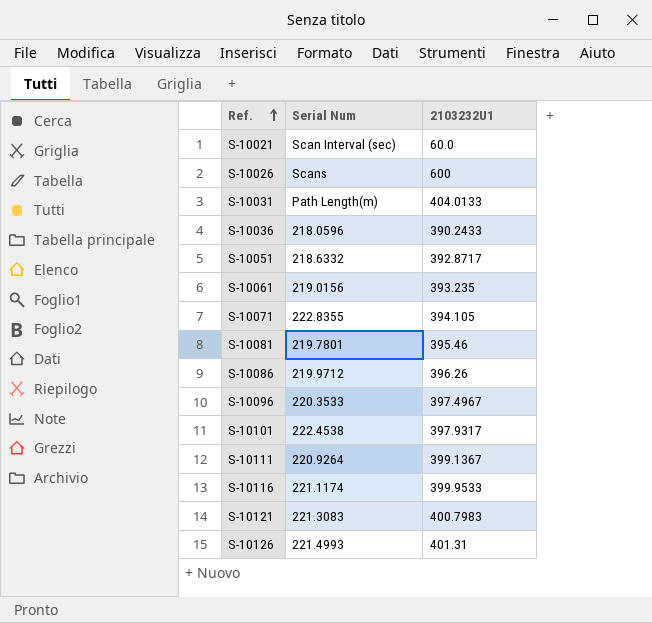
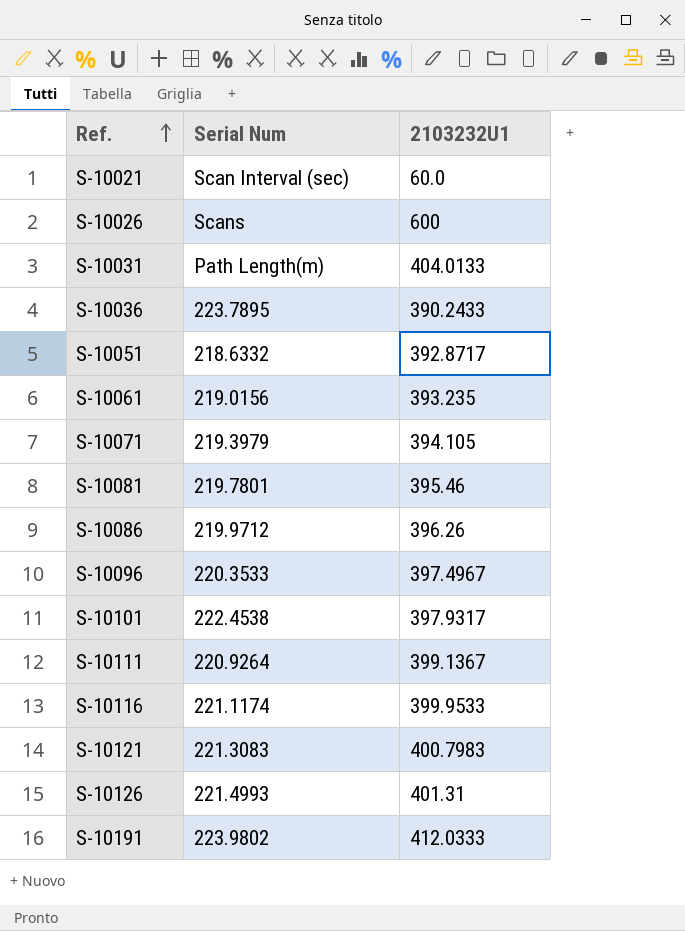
S-10036 | Serial Num: 218.0596 -> 223.7895
S-10071 | Serial Num: 222.8355 -> 219.3979
row S-10191: none -> 223.9802 | 412.0333

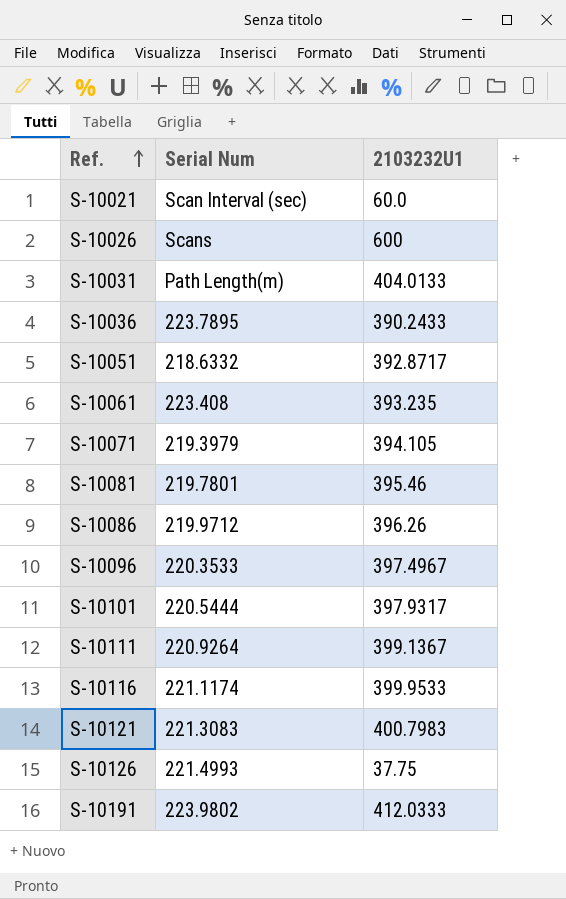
S-10061 | Serial Num: 219.0156 -> 223.408
S-10101 | Serial Num: 222.4538 -> 220.5444
S-10126 | 2103232U1: 401.31 -> 37.75

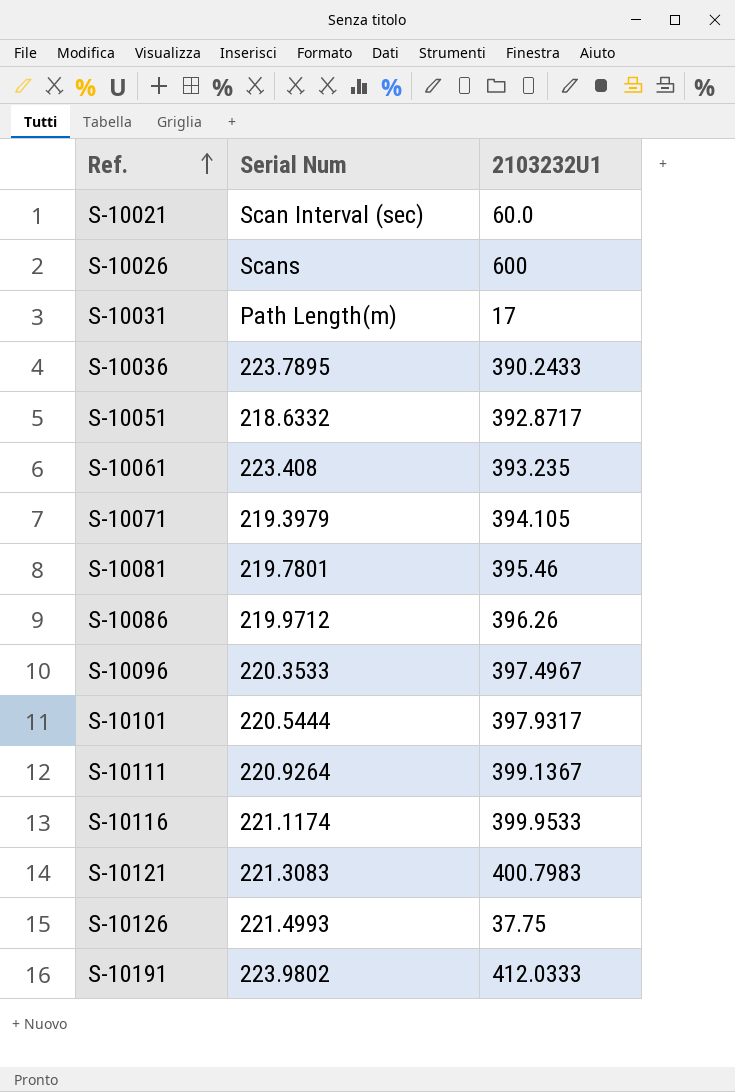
S-10031 | 2103232U1: 404.0133 -> 17

